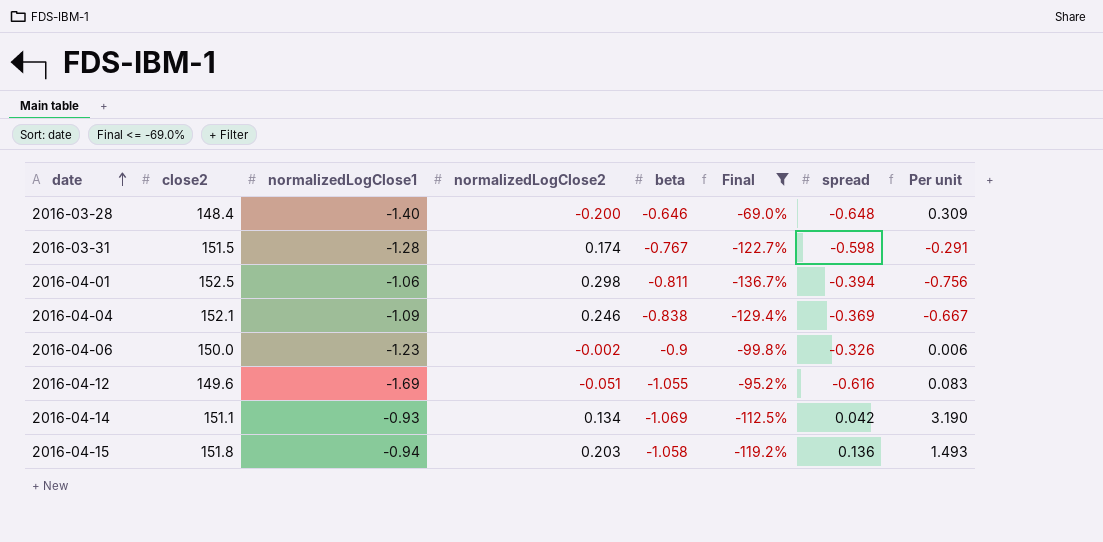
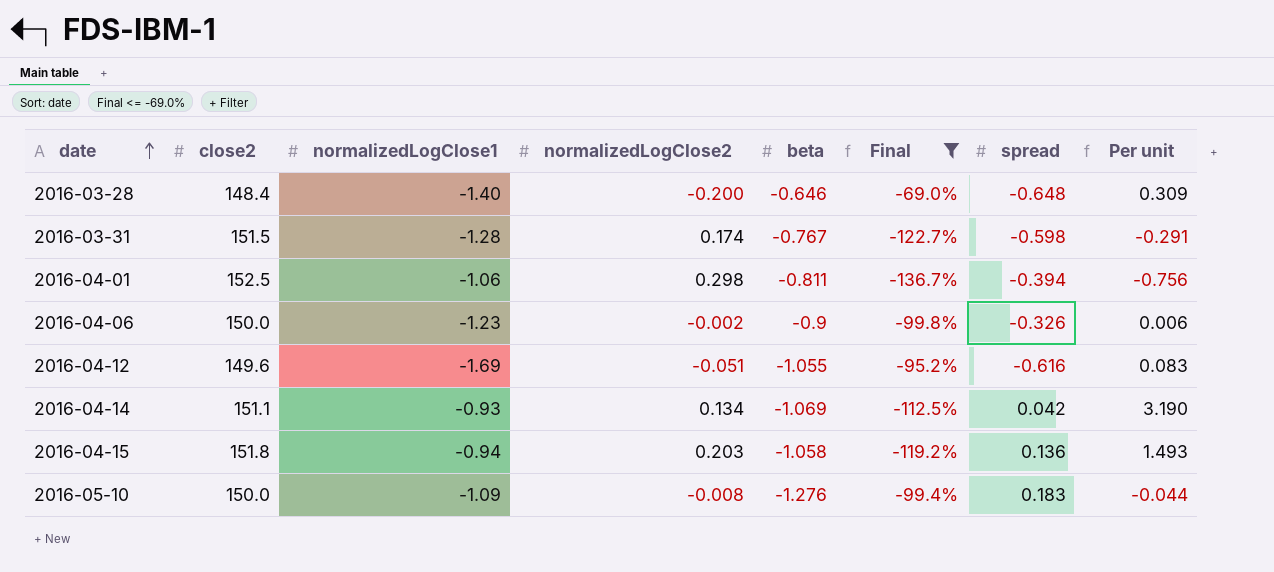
row 2016-04-04: 152.1 | -1.09 | 0.246 | -0.838 | -129.4% | -0.369 | -0.667 -> none
row 2016-05-10: none -> 150.0 | -1.09 | -0.008 | -1.276 | -99.4% | 0.183 | -0.044

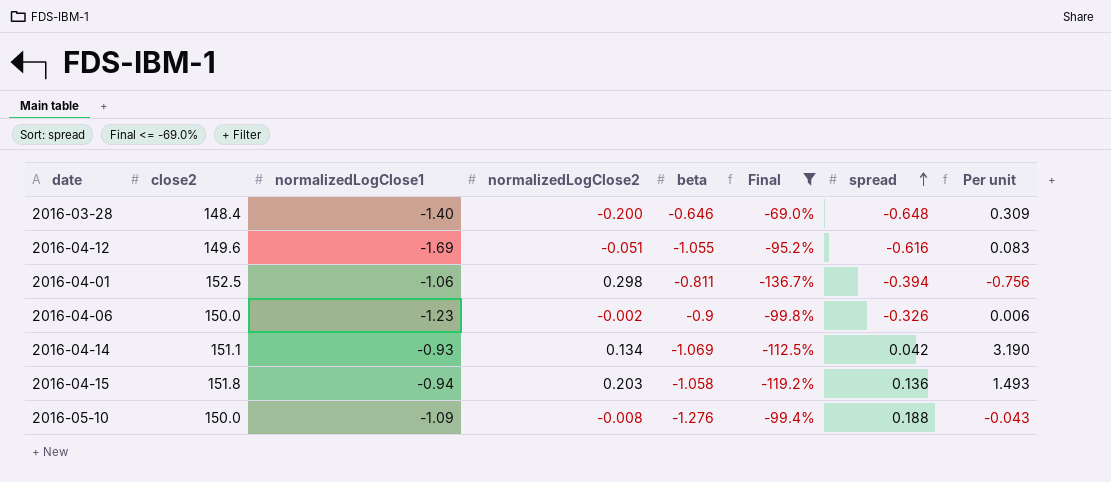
row order: date ascending -> spread ascending
row 2016-03-31: 151.5 | -1.28 | 0.174 | -0.767 | -122.7% | -0.598 | -0.291 -> none
2016-05-10 | spread: 0.183 -> 0.188
2016-05-10 | Per unit: -0.044 -> -0.043

